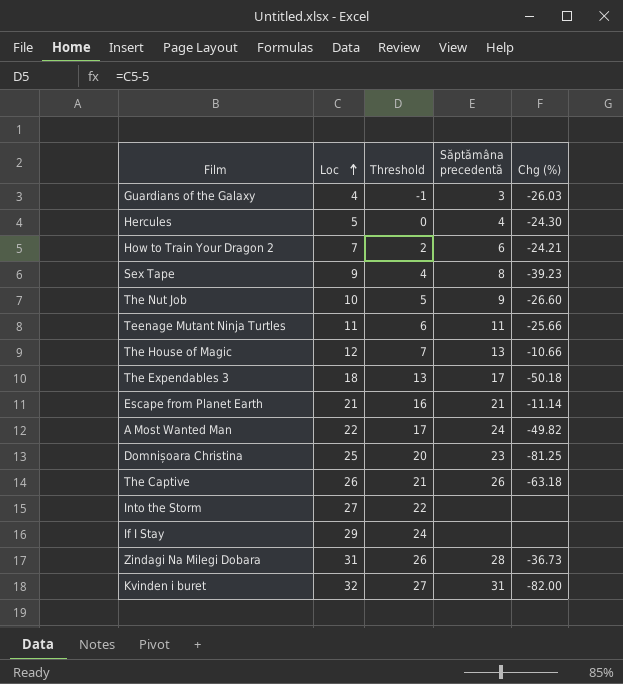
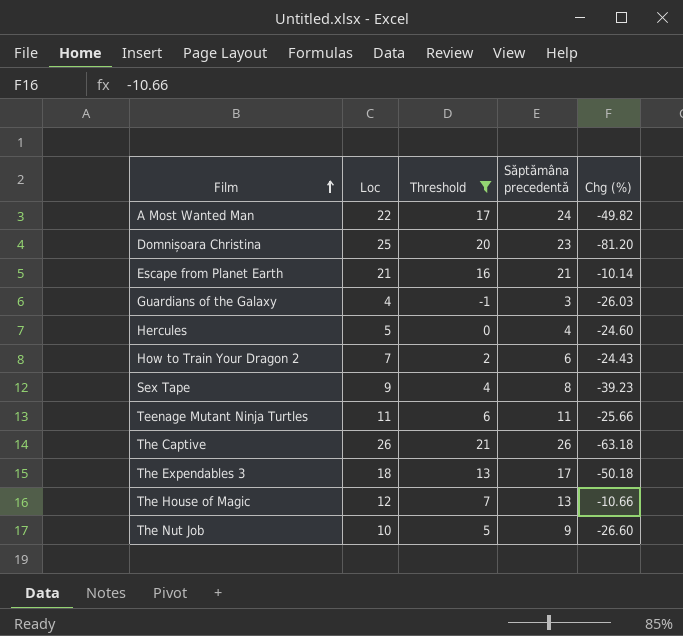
filter: none -> Threshold <= 21
row order: Loc ascending -> Film ascending
Domnișoara Christina | Chg (%): -81.25 -> -81.20
Escape from Planet Earth | Chg (%): -11.14 -> -10.14
Hercules | Chg (%): -24.30 -> -24.60
How to Train Your Dragon 2 | Chg (%): -24.21 -> -24.43

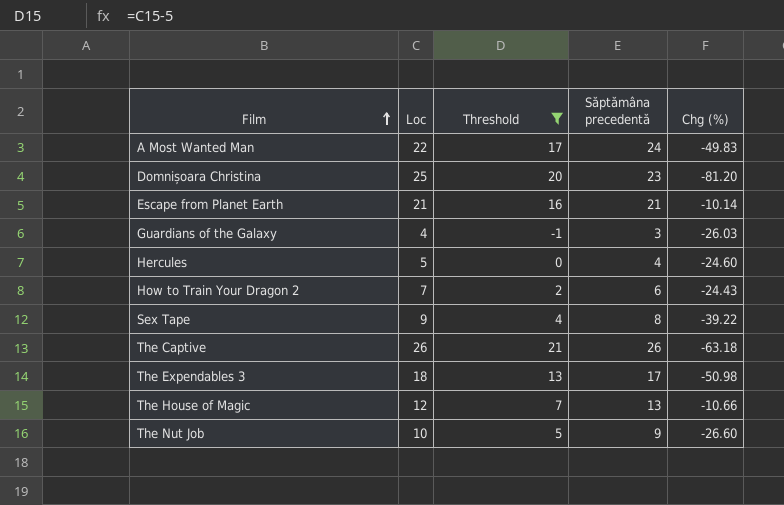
row Teenage Mutant Ninja Turtles: 11 | 6 | 11 | -25.66 -> none
A Most Wanted Man | Chg (%): -49.82 -> -49.83
Sex Tape | Chg (%): -39.23 -> -39.22
The Expendables 3 | Chg (%): -50.18 -> -50.98

